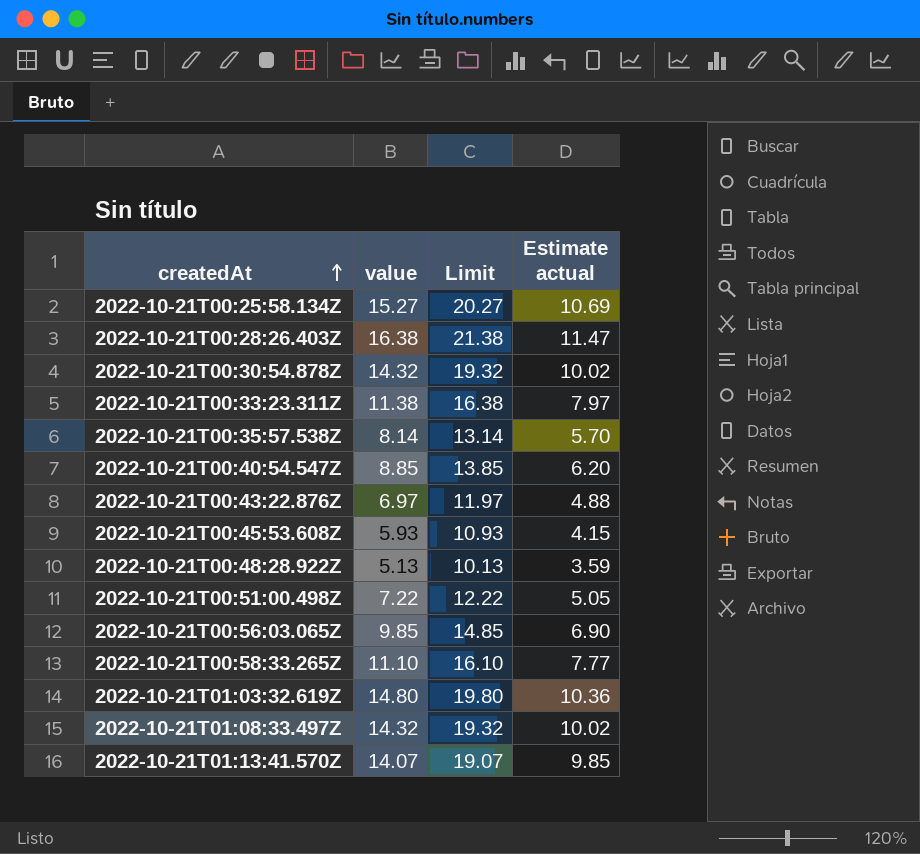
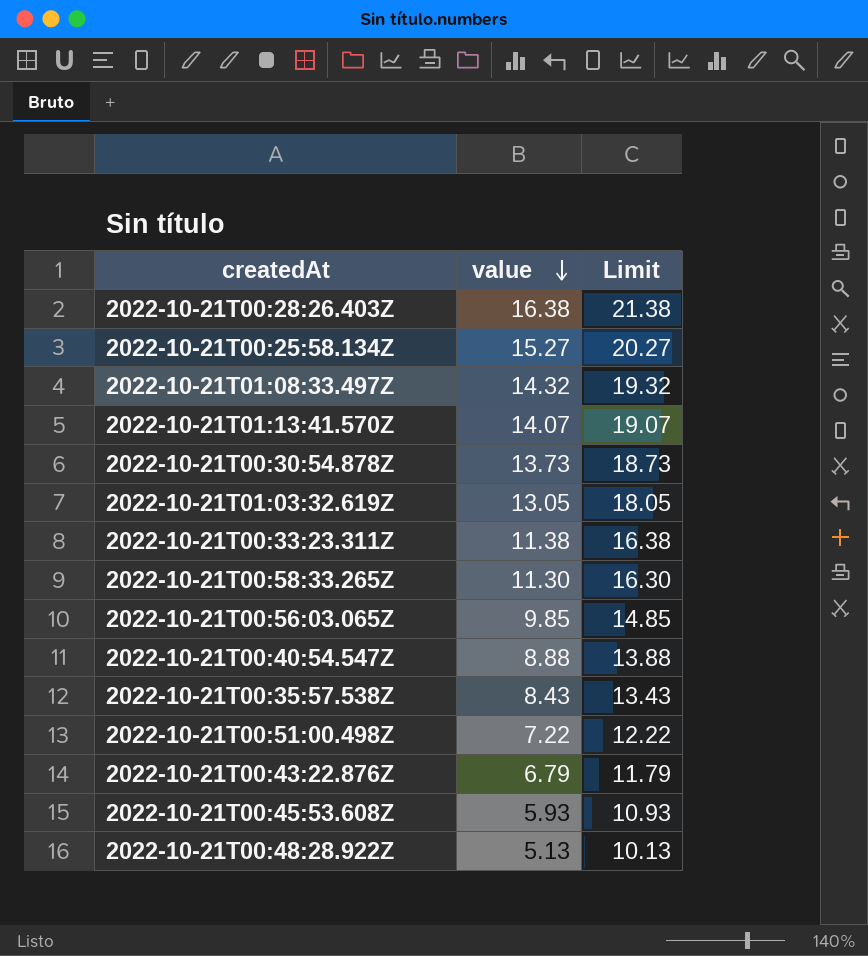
row order: createdAt ascending -> value descending
column Estimate actual | formula: [value] * 0.7 -> none
2022-10-21T00:30:54.878Z | value: 14.32 -> 13.73
2022-10-21T00:30:54.878Z | Limit: 19.32 -> 18.73
2022-10-21T01:03:32.619Z | value: 14.80 -> 13.05
2022-10-21T01:03:32.619Z | Limit: 19.80 -> 18.05
2022-10-21T00:58:33.265Z | value: 11.10 -> 11.30
2022-10-21T00:58:33.265Z | Limit: 16.10 -> 16.30
2022-10-21T00:40:54.547Z | value: 8.85 -> 8.88
2022-10-21T00:40:54.547Z | Limit: 13.85 -> 13.88
2022-10-21T00:35:57.538Z | value: 8.14 -> 8.43
2022-10-21T00:35:57.538Z | Limit: 13.14 -> 13.43
2022-10-21T00:43:22.876Z | value: 6.97 -> 6.79
2022-10-21T00:43:22.876Z | Limit: 11.97 -> 11.79

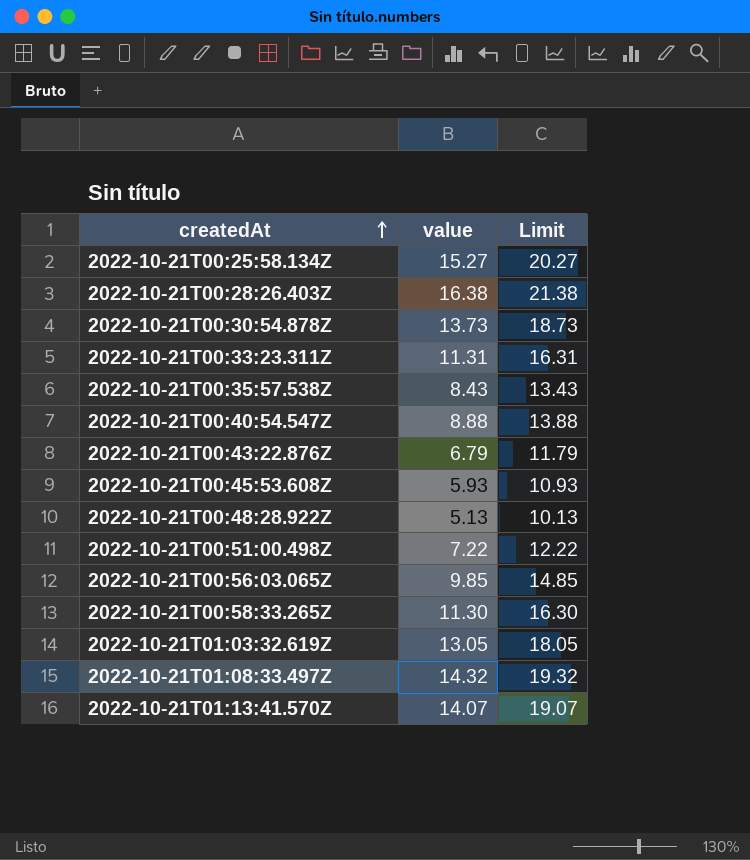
row order: value descending -> createdAt ascending
2022-10-21T00:33:23.311Z | value: 11.38 -> 11.31
2022-10-21T00:33:23.311Z | Limit: 16.38 -> 16.31

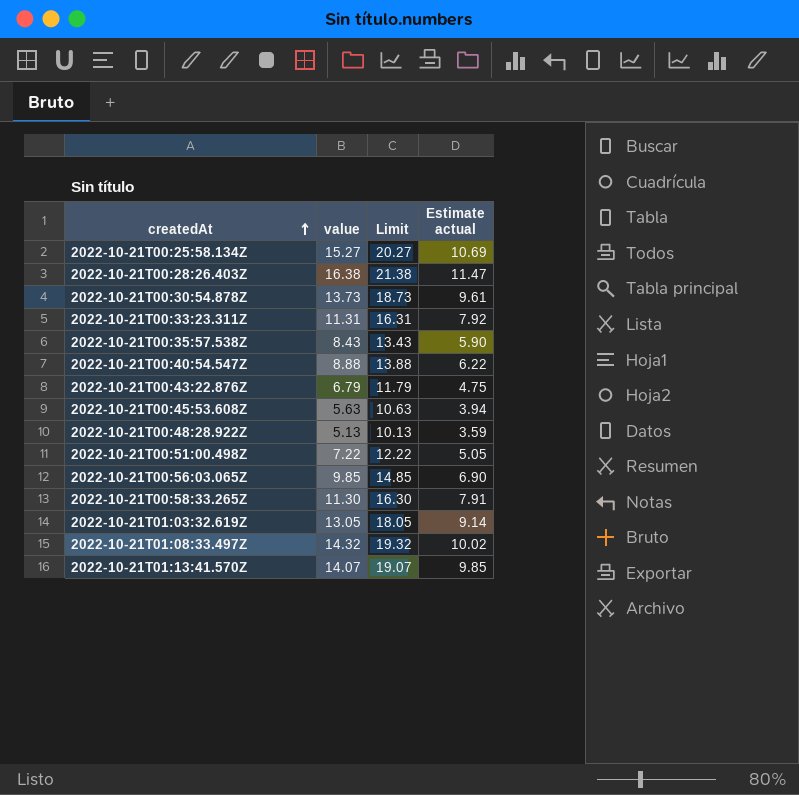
column Estimate actual | formula: none -> [value] * 0.7
2022-10-21T00:45:53.608Z | value: 5.93 -> 5.63
2022-10-21T00:45:53.608Z | Limit: 10.93 -> 10.63

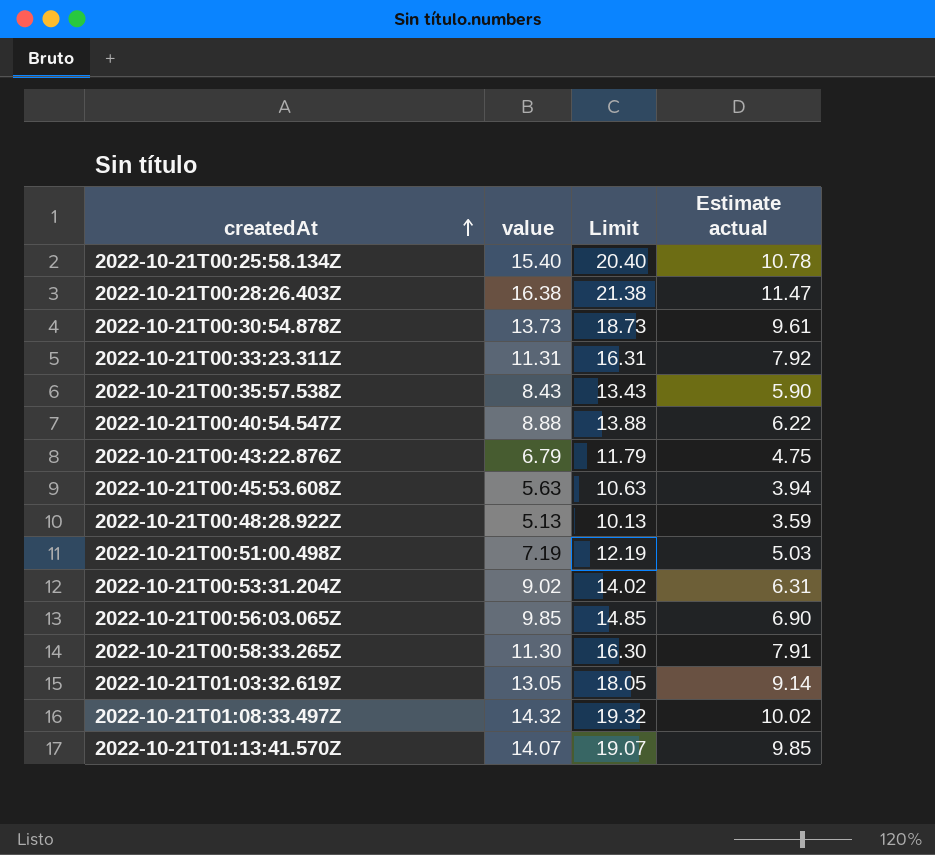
2022-10-21T00:25:58.134Z | value: 15.27 -> 15.40
2022-10-21T00:25:58.134Z | Limit: 20.27 -> 20.40
2022-10-21T00:25:58.134Z | Estimate actual: 10.69 -> 10.78
2022-10-21T00:51:00.498Z | value: 7.22 -> 7.19
2022-10-21T00:51:00.498Z | Limit: 12.22 -> 12.19
2022-10-21T00:51:00.498Z | Estimate actual: 5.05 -> 5.03
row 2022-10-21T00:53:31.204Z: none -> 9.02 | 14.02 | 6.31

